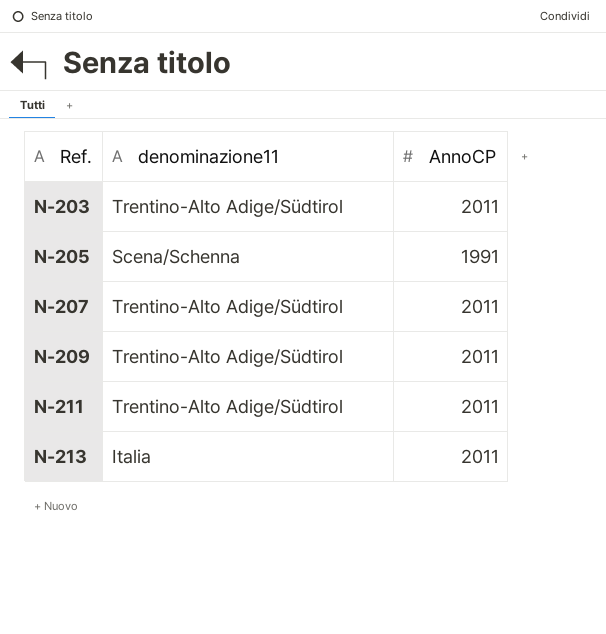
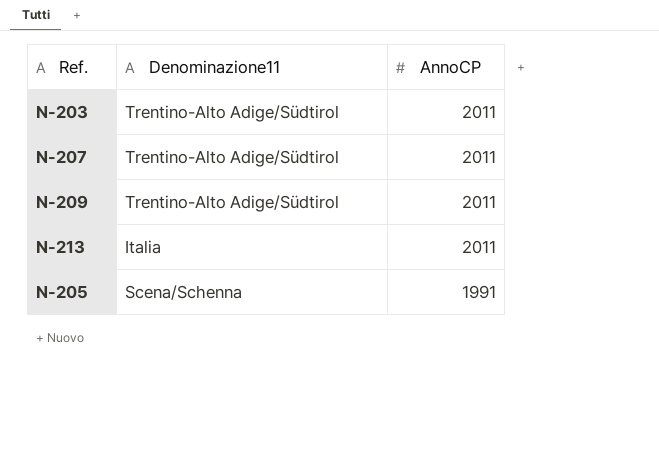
row order: Ref. ascending -> AnnoCP descending
column name: denominazione11 -> Denominazione11
row N-211: Trentino-Alto Adige/Südtirol | 2011 -> none

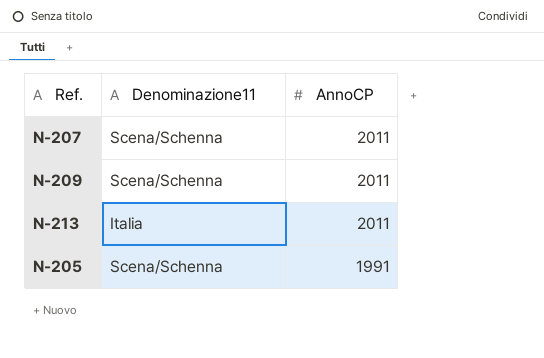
row N-203: Trentino-Alto Adige/Südtirol | 2011 -> none
N-207 | Denominazione11: Trentino-Alto Adige/Südtirol -> Scena/Schenna
N-209 | Denominazione11: Trentino-Alto Adige/Südtirol -> Scena/Schenna

